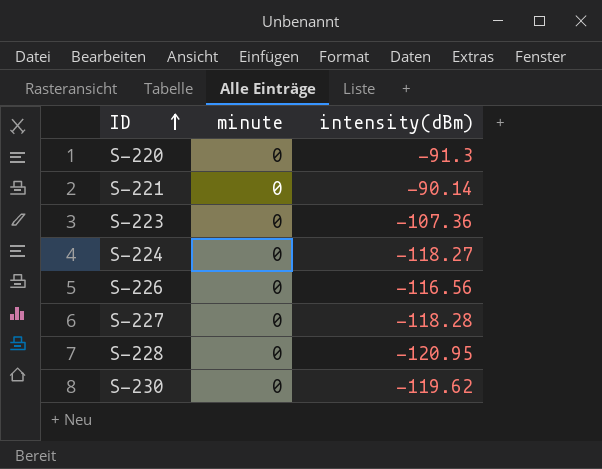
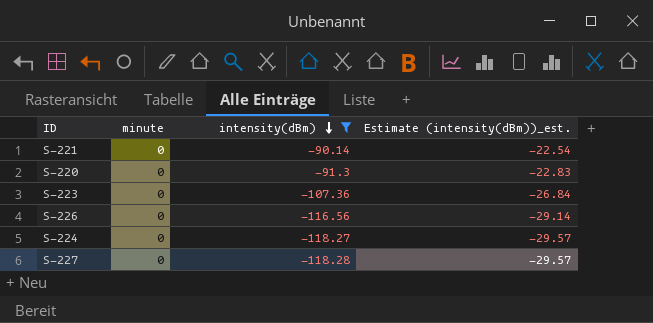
filter: none -> intensity(dBm) >= -118.28
row order: ID ascending -> intensity(dBm) descending
column Estimate (intensity(dBm))_est. | formula: none -> [intensity(dBm)] * 0.25

